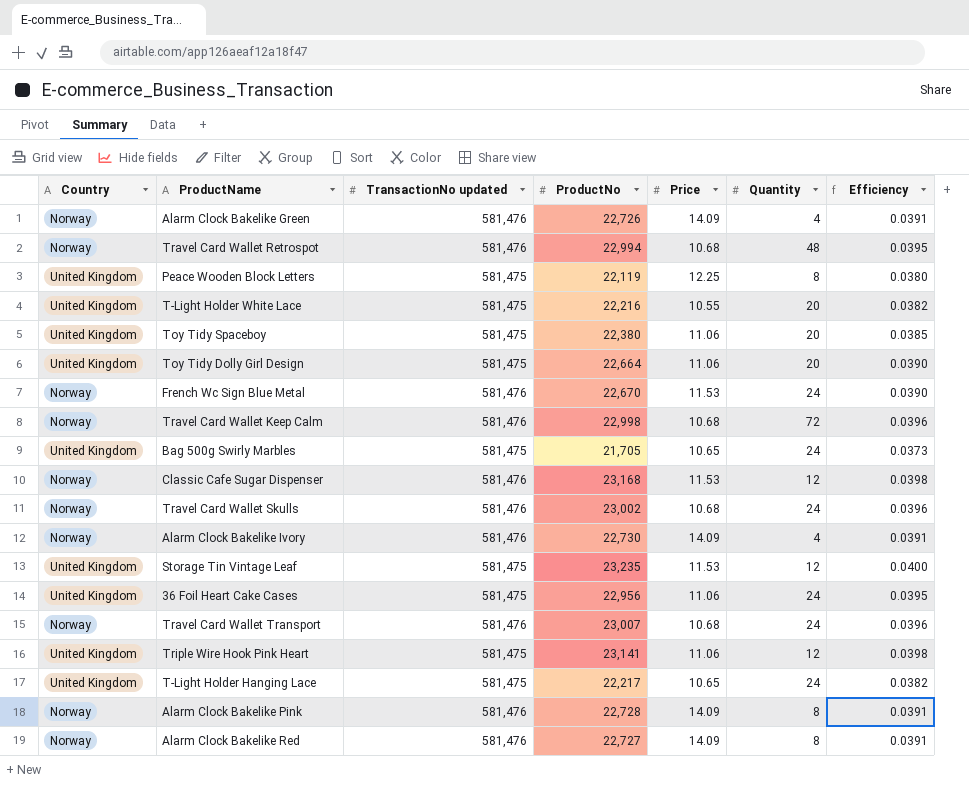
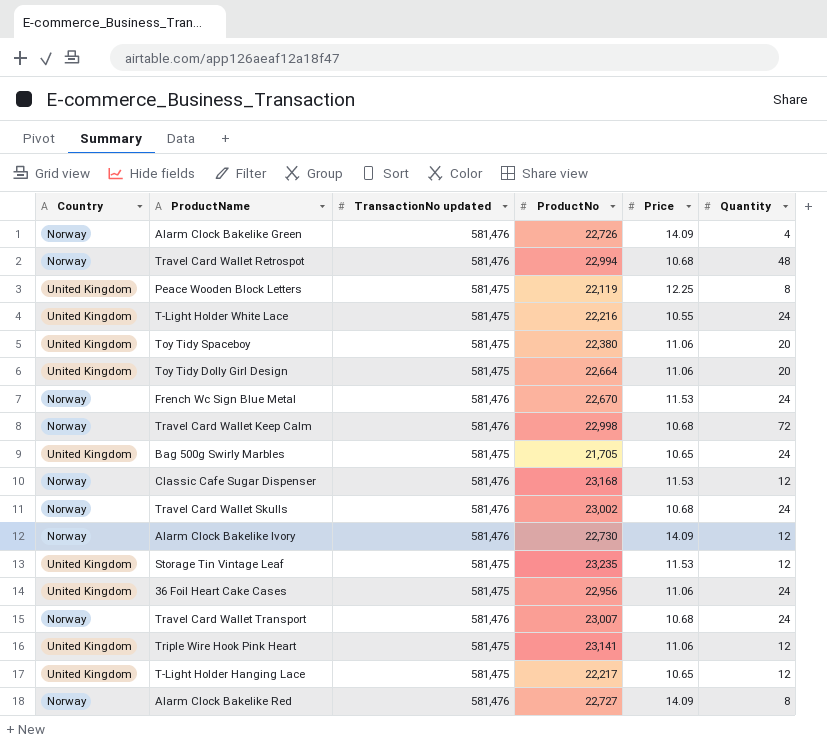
column Efficiency | formula: [ProductNo] / [TransactionNo updated] -> none
row Alarm Clock Bakelike Pink: Norway | 581,476 | 22,728 | 14.09 | 8 | 0.0391 -> none
T-Light Holder White Lace | Quantity: 20 -> 24
Alarm Clock Bakelike Ivory | Quantity: 4 -> 12
T-Light Holder Hanging Lace | Quantity: 24 -> 12

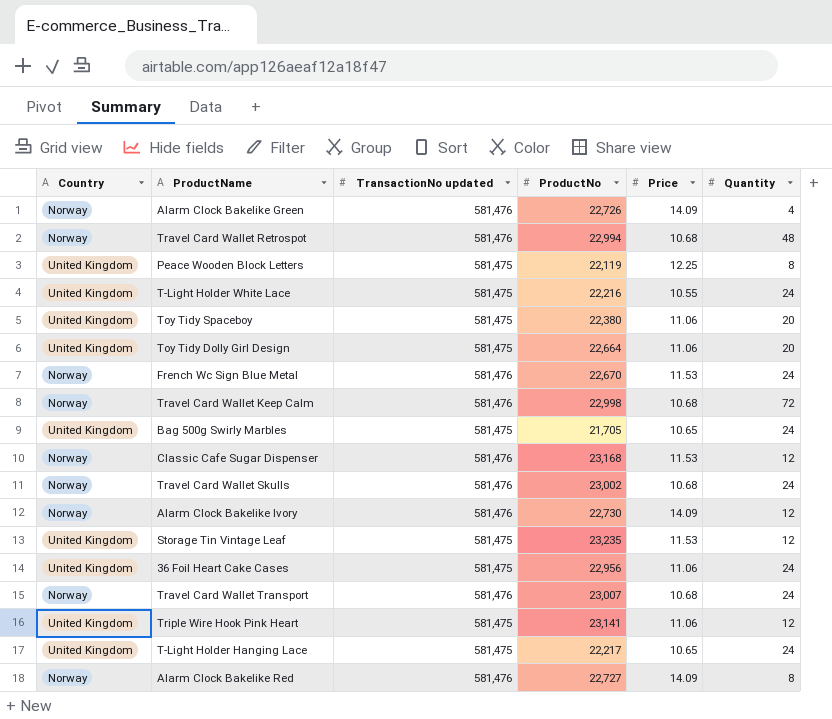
T-Light Holder Hanging Lace | Quantity: 12 -> 24

